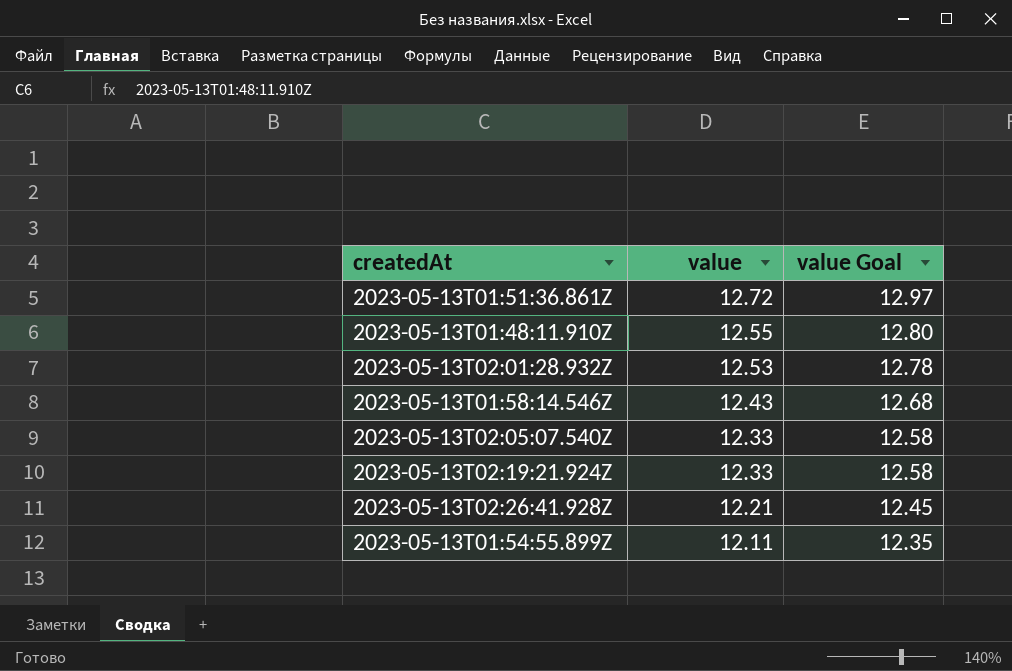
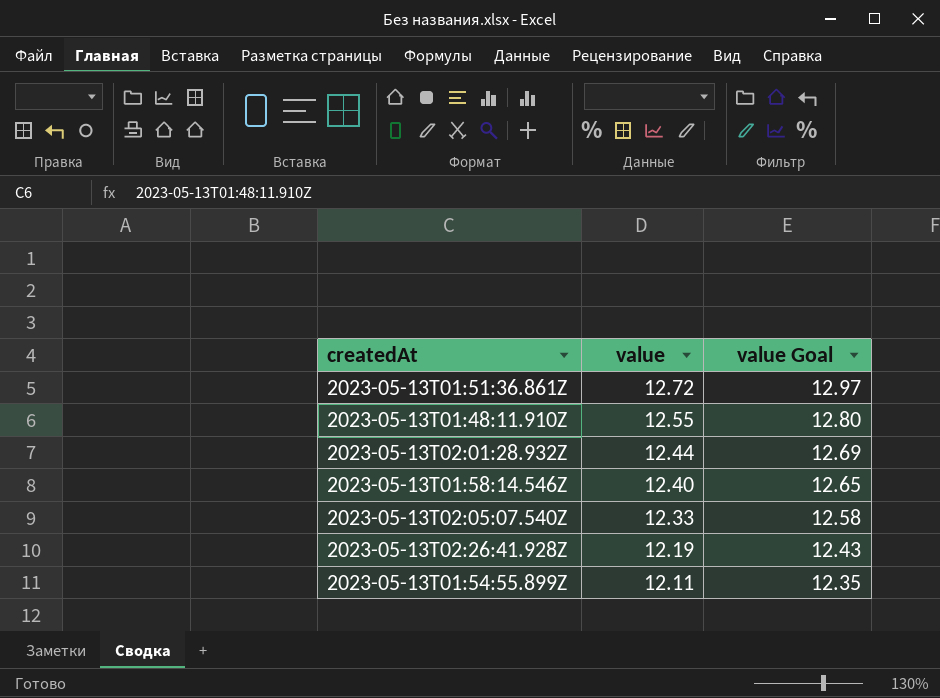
row 2023-05-13T02:19:21.924Z: 12.33 | 12.58 -> none
2023-05-13T02:01:28.932Z | value: 12.53 -> 12.44
2023-05-13T02:01:28.932Z | value Goal: 12.78 -> 12.69
2023-05-13T01:58:14.546Z | value: 12.43 -> 12.40
2023-05-13T01:58:14.546Z | value Goal: 12.68 -> 12.65
2023-05-13T02:26:41.928Z | value: 12.21 -> 12.19
2023-05-13T02:26:41.928Z | value Goal: 12.45 -> 12.43

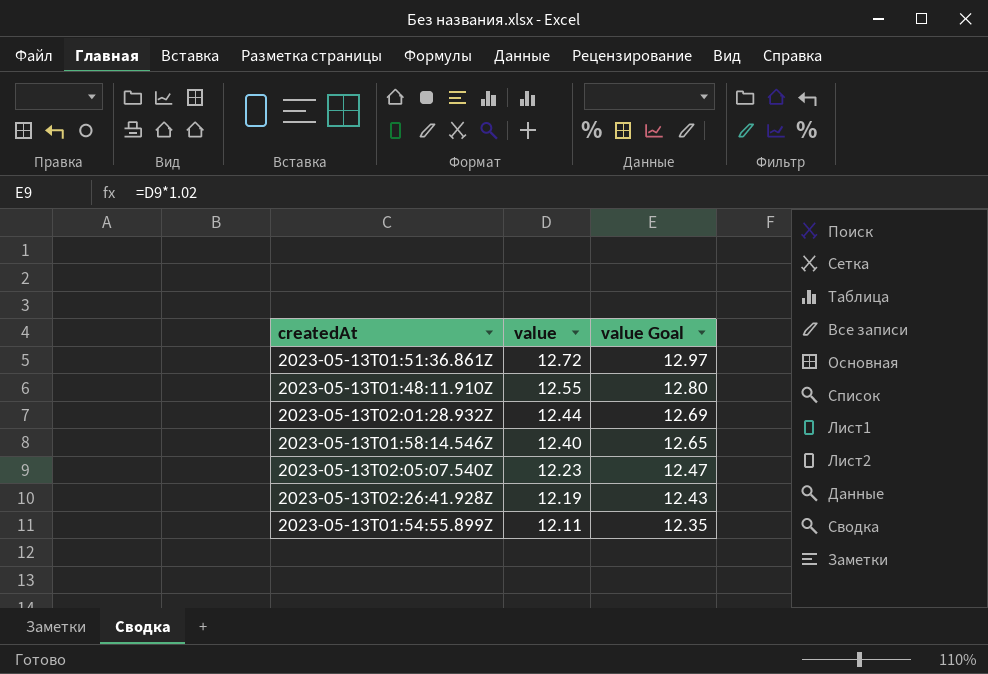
2023-05-13T02:05:07.540Z | value: 12.33 -> 12.23
2023-05-13T02:05:07.540Z | value Goal: 12.58 -> 12.47

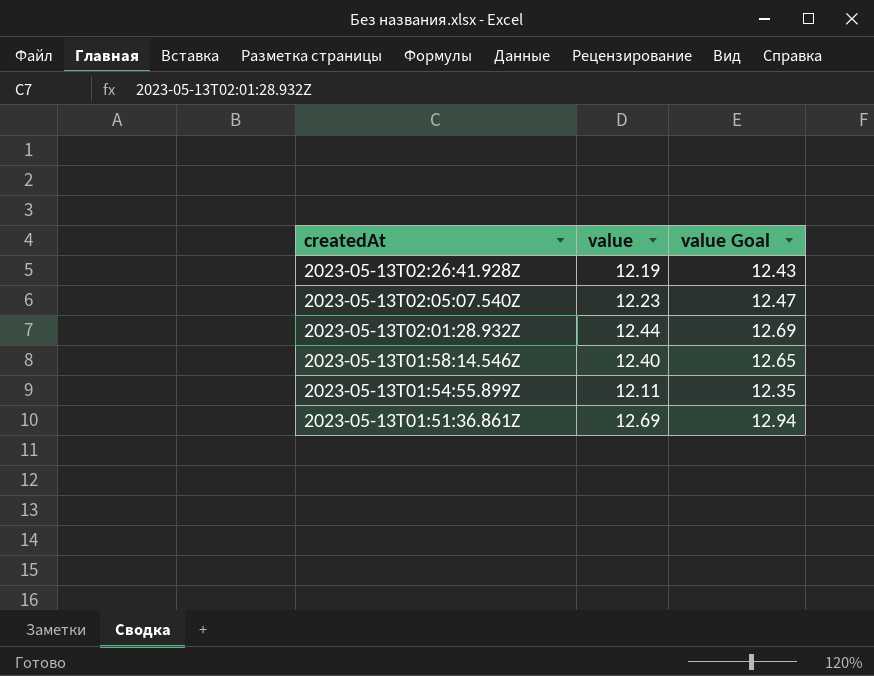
row order: value descending -> createdAt descending
row 2023-05-13T01:48:11.910Z: 12.55 | 12.80 -> none
2023-05-13T01:51:36.861Z | value: 12.72 -> 12.69
2023-05-13T01:51:36.861Z | value Goal: 12.97 -> 12.94

